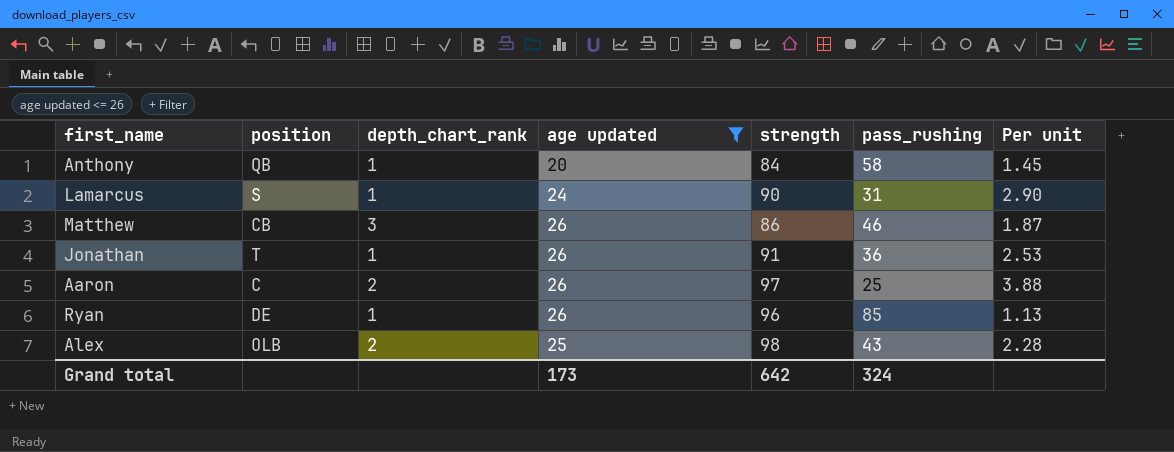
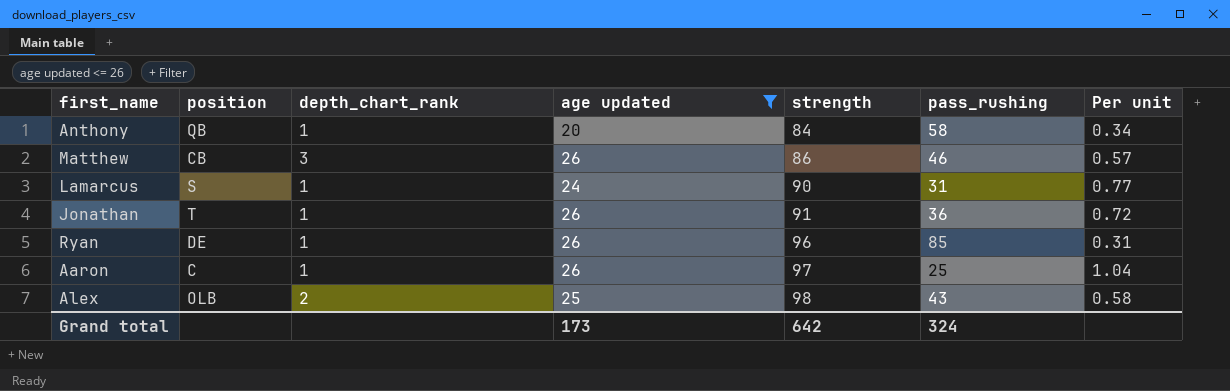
row order: none -> strength ascending
column Per unit | formula: [strength] / [pass_rushing] -> [age updated] / [pass_rushing]
Aaron | depth_chart_rank: 2 -> 1

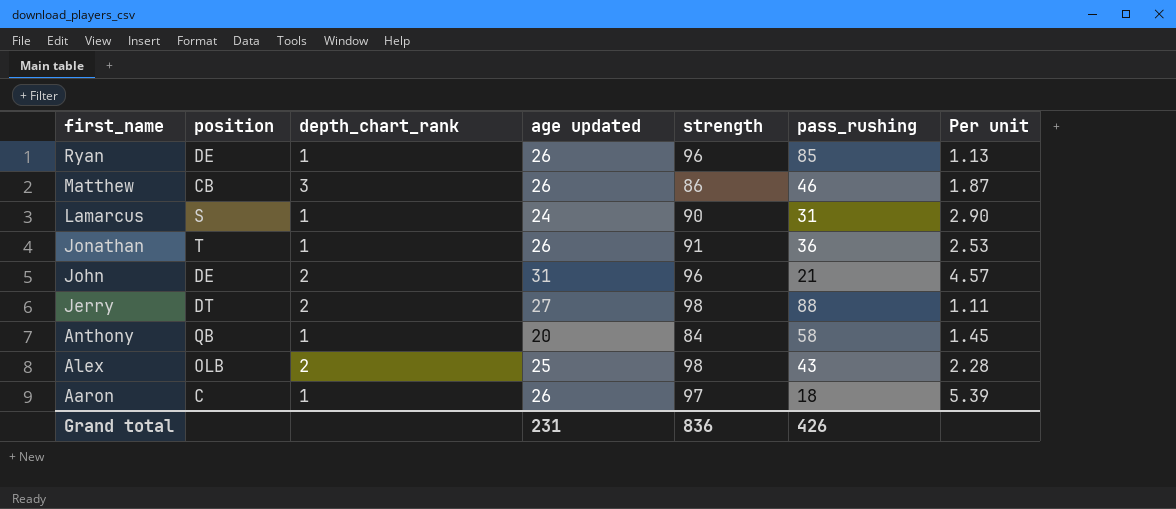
filter: age updated <= 26 -> none
row order: strength ascending -> first_name descending
column Per unit | formula: [age updated] / [pass_rushing] -> [strength] / [pass_rushing]
Aaron | pass_rushing: 25 -> 18
Grand total | age updated: 173 -> 231
Grand total | strength: 642 -> 836
Grand total | pass_rushing: 324 -> 426

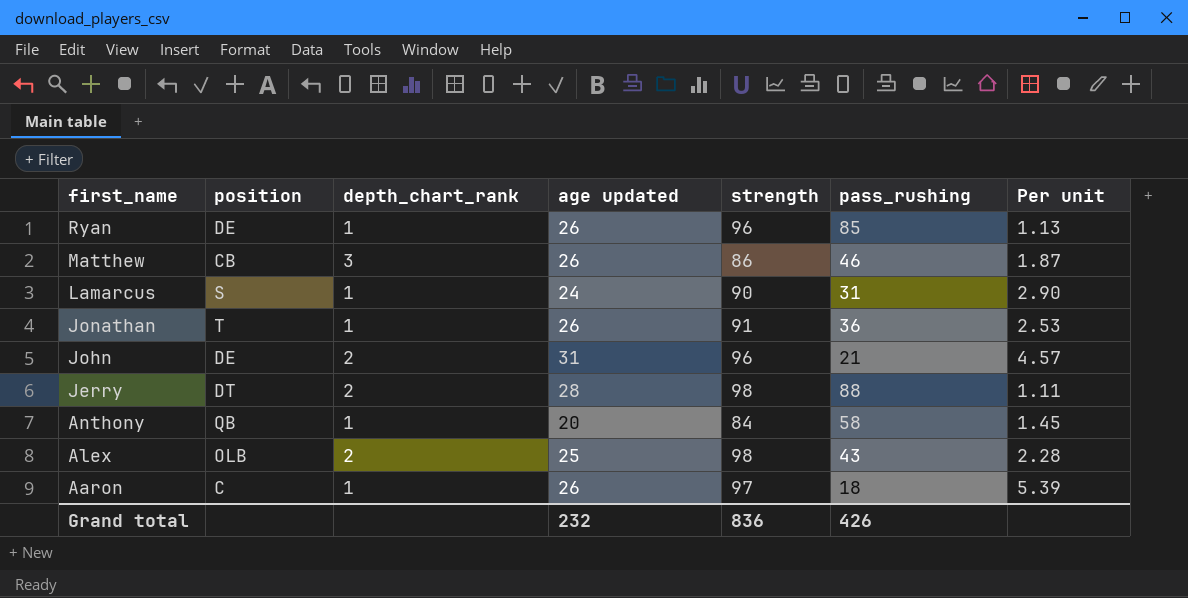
Jerry | age updated: 27 -> 28
Grand total | age updated: 231 -> 232

